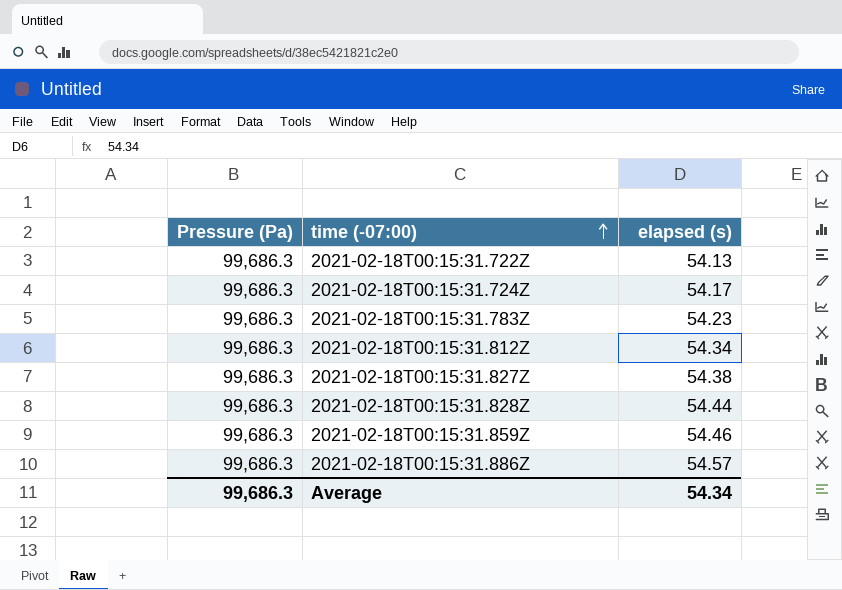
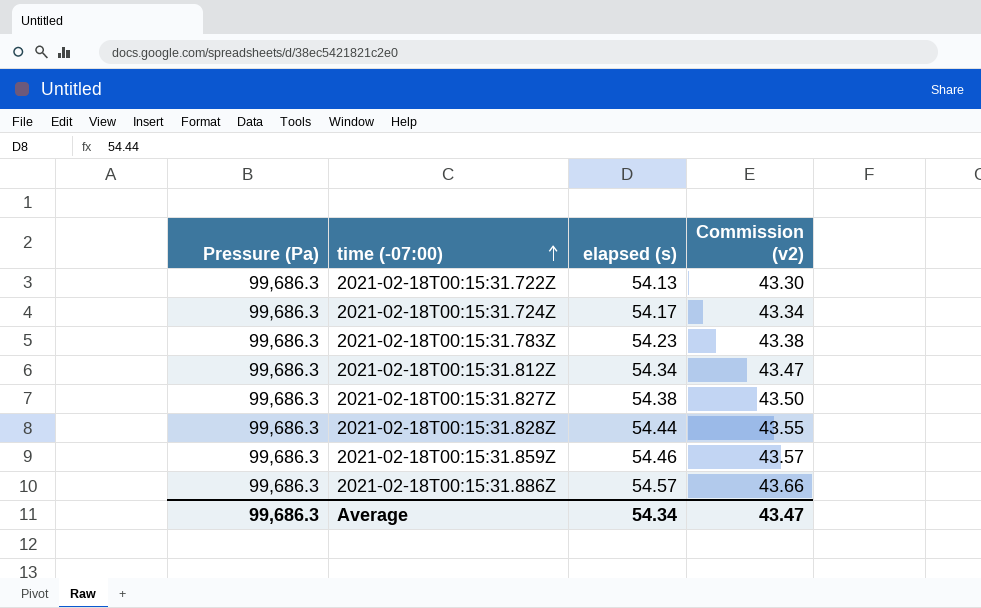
column Commission (v2) | formula: none -> [elapsed (s)] * 0.8

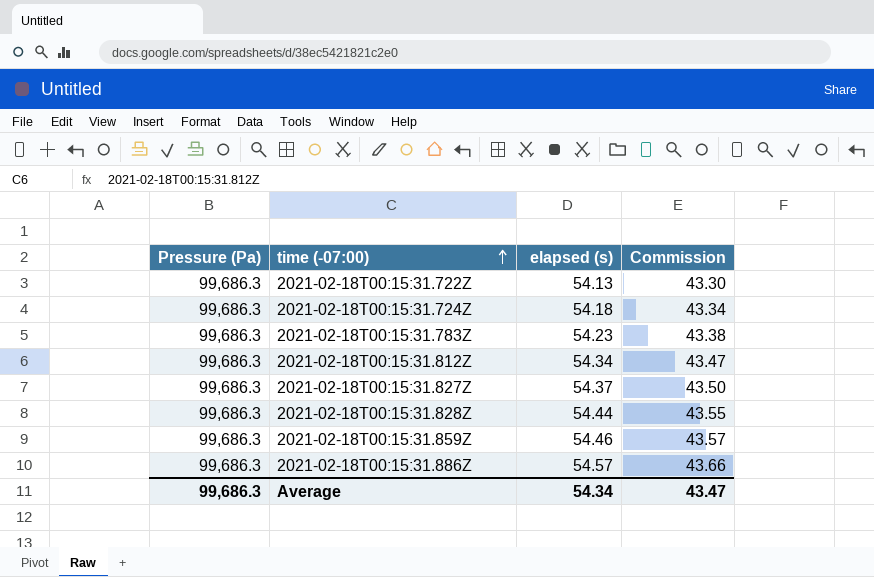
column name: Commission (v2) -> Commission
2021-02-18T00:15:31.724Z | elapsed (s): 54.17 -> 54.18
2021-02-18T00:15:31.827Z | elapsed (s): 54.38 -> 54.37

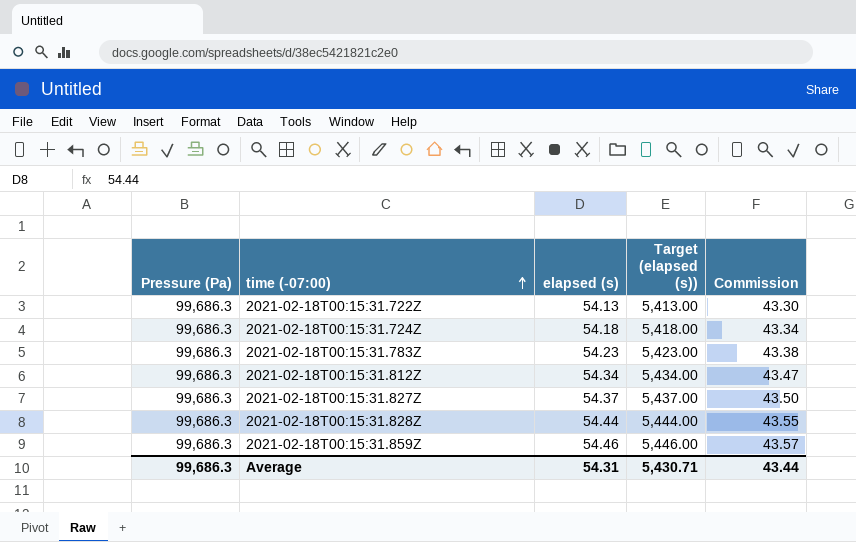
column Target (elapsed (s)) | formula: none -> [elapsed (s)] * 100
row 2021-02-18T00:15:31.886Z: 99,686.3 | 54.57 | 43.66 -> none
Average | elapsed (s): 54.34 -> 54.31
Average | Commission: 43.47 -> 43.44

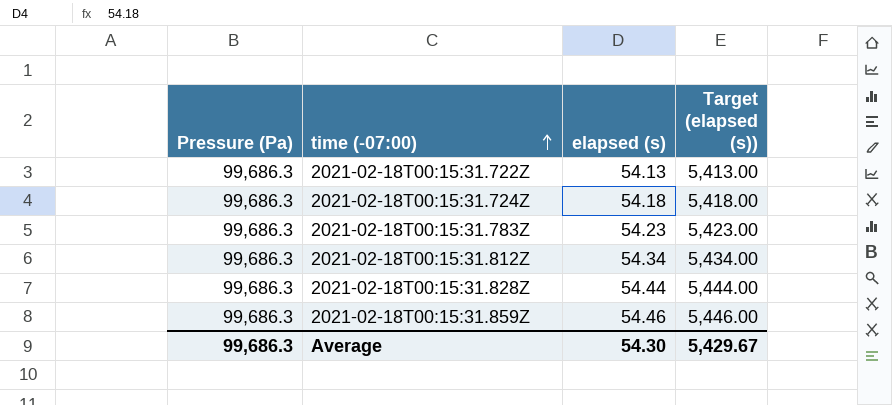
column Commission | formula: [elapsed (s)] * 0.8 -> none
row 2021-02-18T00:15:31.827Z: 99,686.3 | 54.37 | 5,437.00 | 43.50 -> none
Average | elapsed (s): 54.31 -> 54.30
Average | Target (elapsed (s)): 5,430.71 -> 5,429.67

